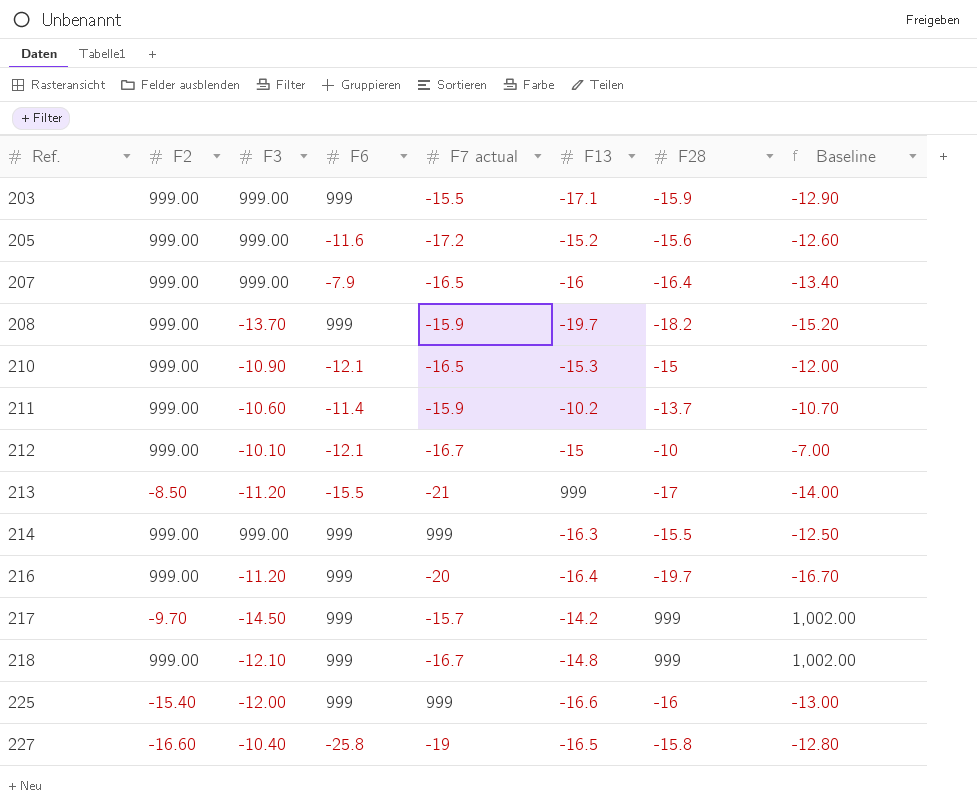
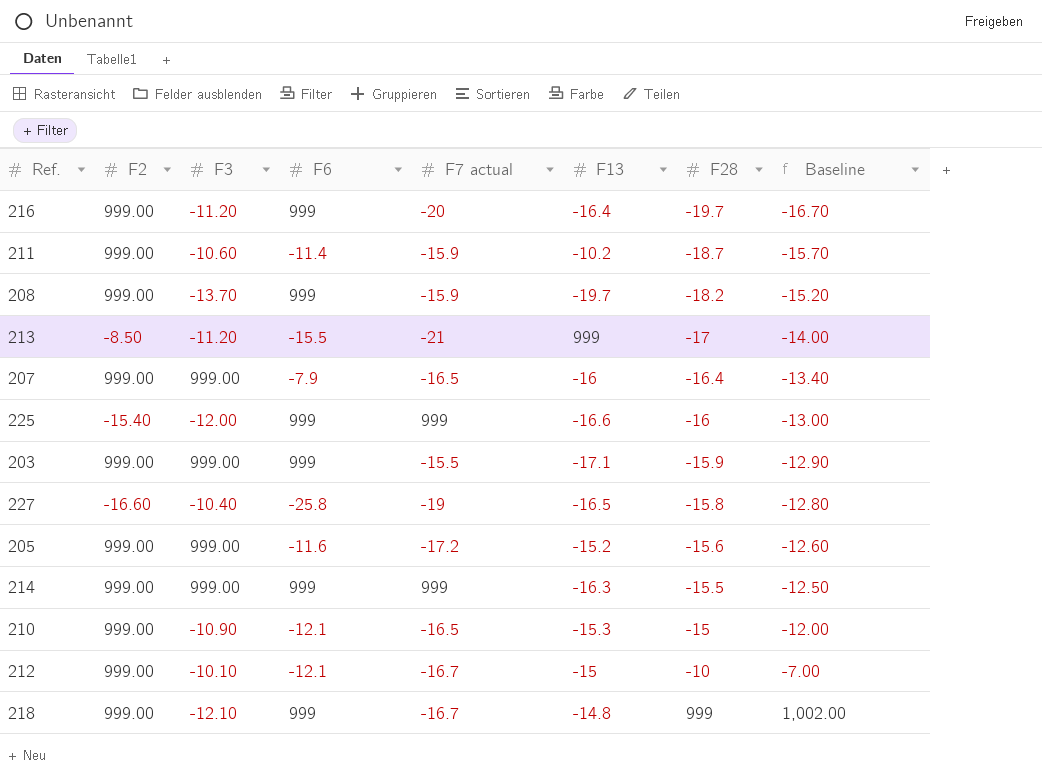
row order: Ref. ascending -> F28 ascending
row 217: -9.70 | -14.50 | 999 | -15.7 | -14.2 | 999 | 1,002.00 -> none
211 | F28: -13.7 -> -18.7
211 | Baseline: -10.70 -> -15.70

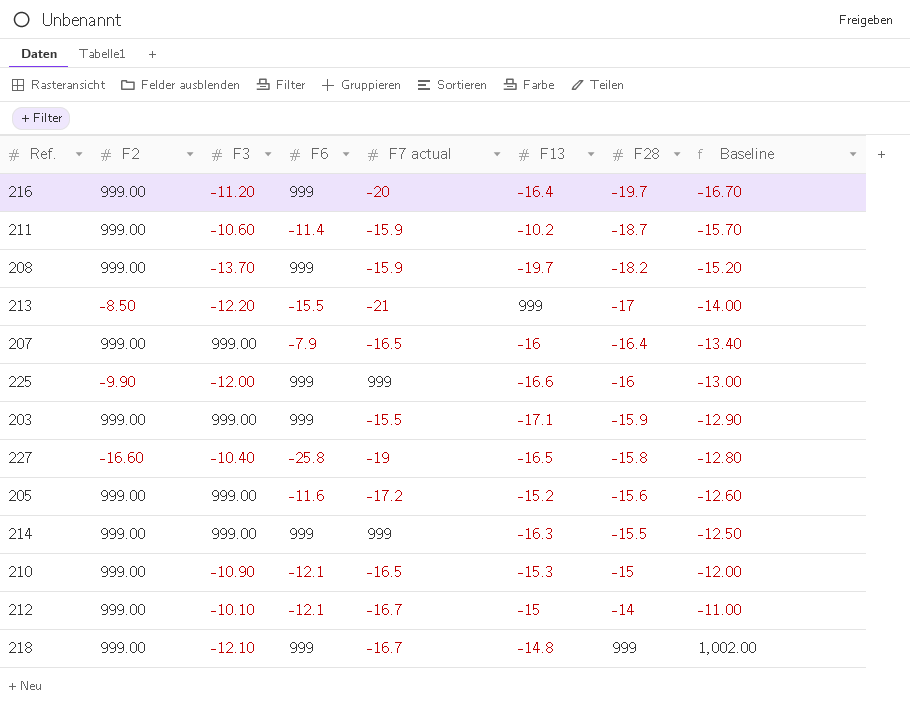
213 | F3: -11.20 -> -12.20
225 | F2: -15.40 -> -9.90
212 | F28: -10 -> -14
212 | Baseline: -7.00 -> -11.00

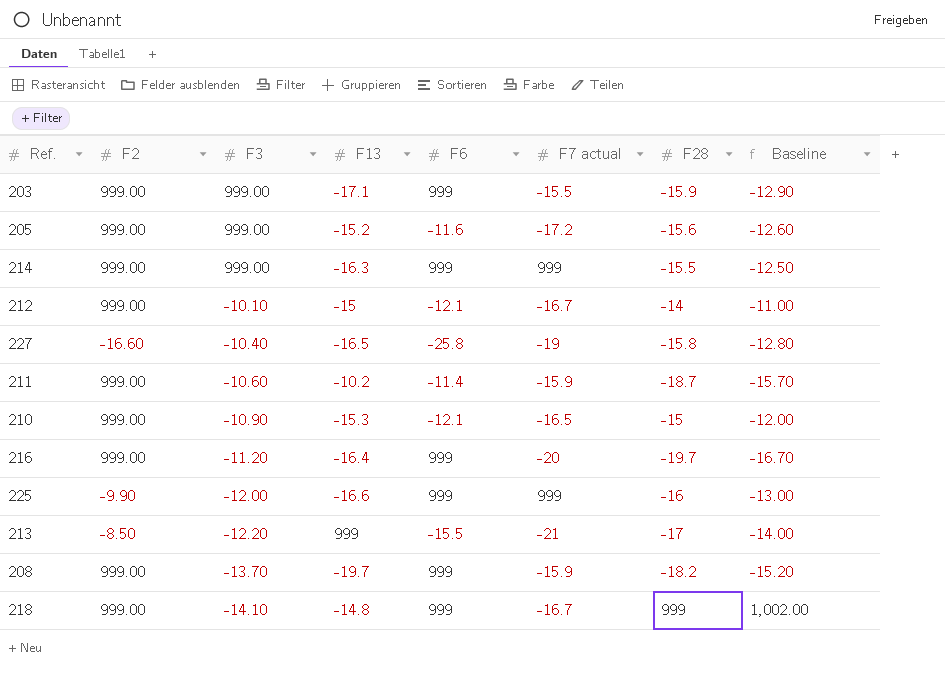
row order: F28 ascending -> F3 descending
column F13 | position: 6 -> 4
row 207: 999.00 | 999.00 | -7.9 | -16.5 | -16 | -16.4 | -13.40 -> none
218 | F3: -12.10 -> -14.10

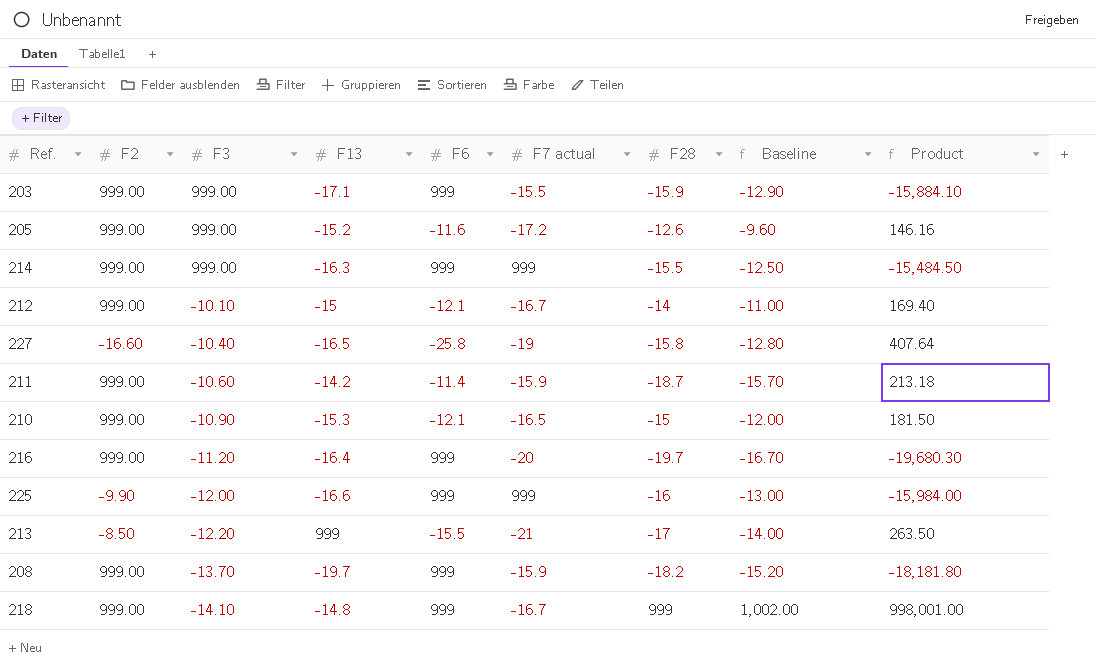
column Product | formula: none -> [F6] * [F28]
205 | F28: -15.6 -> -12.6
205 | Baseline: -12.60 -> -9.60
211 | F13: -10.2 -> -14.2

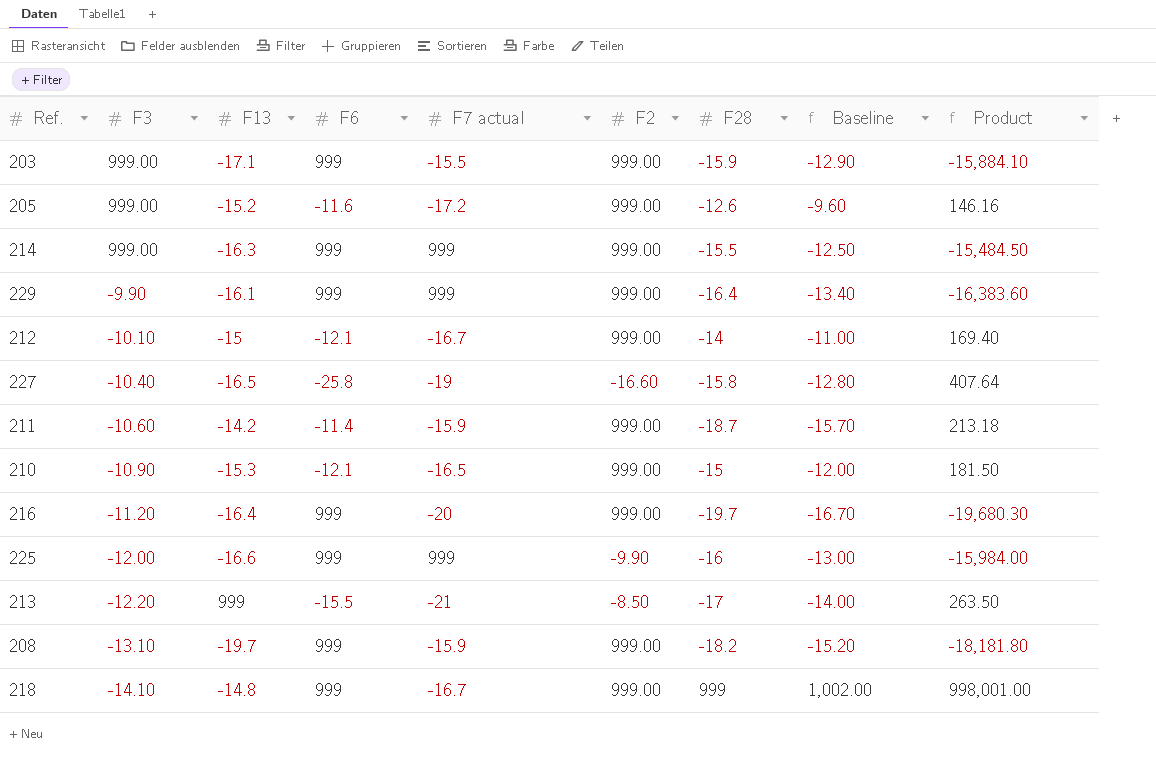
column F2 | position: 2 -> 6
row 229: none -> -9.90 | -16.1 | 999 | 999 | 999.00 | -16.4 | -13.40 | -16,383.60
208 | F3: -13.70 -> -13.10

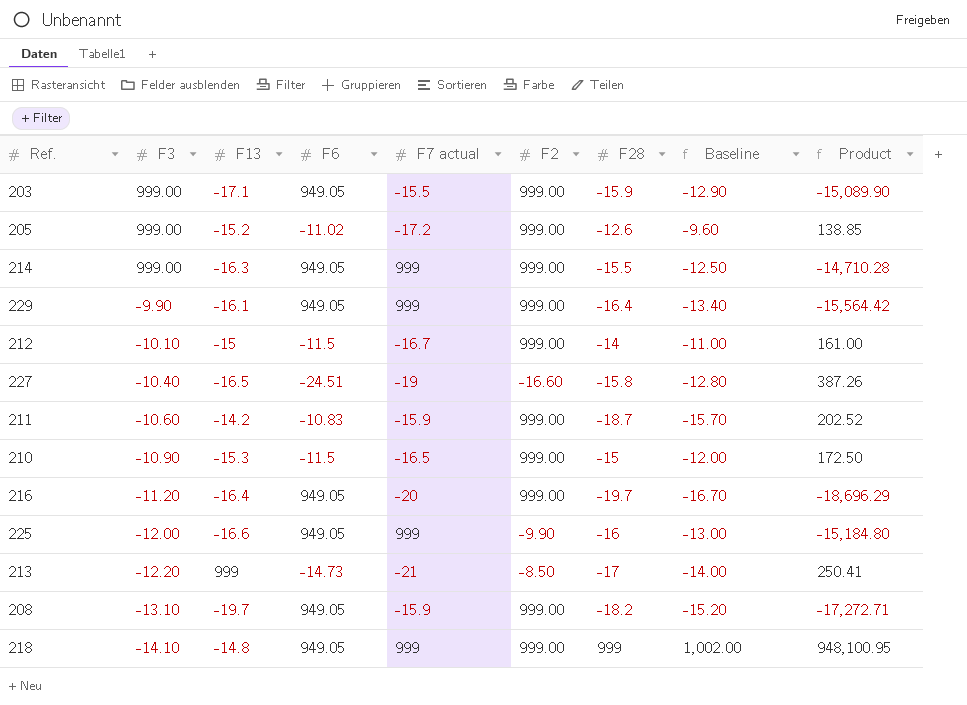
203 | F6: 999 -> 949.05
203 | Product: -15,884.10 -> -15,089.90
205 | F6: -11.6 -> -11.02
205 | Product: 146.16 -> 138.85
214 | F6: 999 -> 949.05
214 | Product: -15,484.50 -> -14,710.28
229 | F6: 999 -> 949.05
229 | Product: -16,383.60 -> -15,564.42
212 | F6: -12.1 -> -11.5
212 | Product: 169.40 -> 161.00
227 | F6: -25.8 -> -24.51
227 | Product: 407.64 -> 387.26
211 | F6: -11.4 -> -10.83
211 | Product: 213.18 -> 202.52
210 | F6: -12.1 -> -11.5
210 | Product: 181.50 -> 172.50
216 | F6: 999 -> 949.05
216 | Product: -19,680.30 -> -18,696.29
225 | F6: 999 -> 949.05
225 | Product: -15,984.00 -> -15,184.80
213 | F6: -15.5 -> -14.73
213 | Product: 263.50 -> 250.41
208 | F6: 999 -> 949.05
208 | Product: -18,181.80 -> -17,272.71
218 | F6: 999 -> 949.05
218 | F7 actual: -16.7 -> 999
218 | Product: 998,001.00 -> 948,100.95

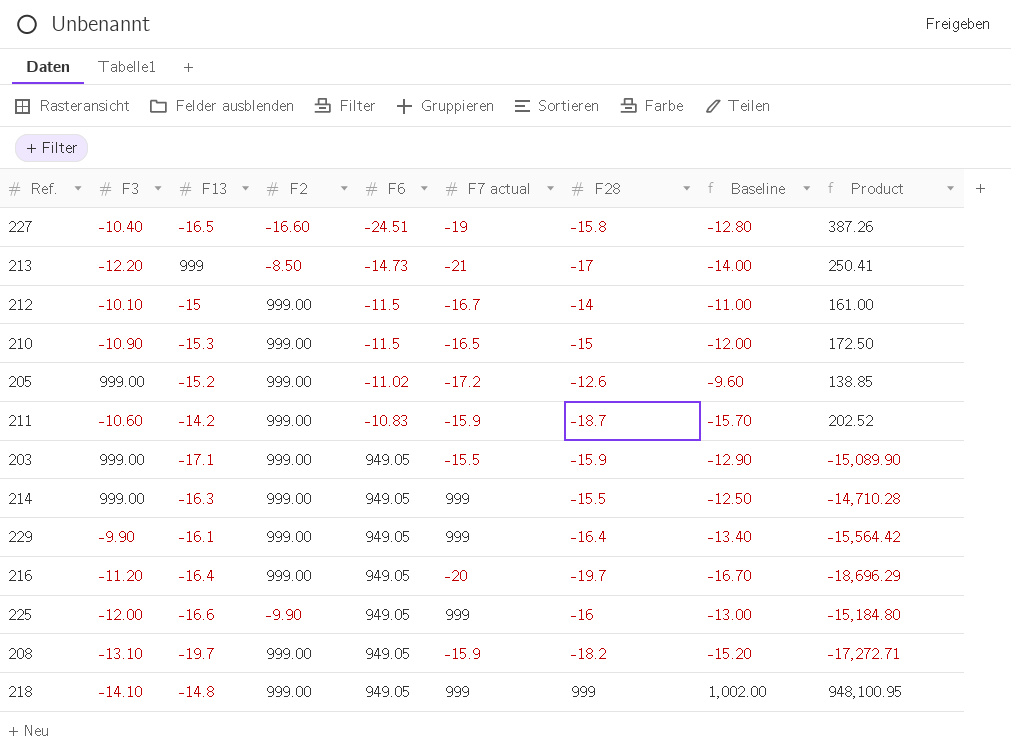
row order: F3 descending -> F6 ascending
column F2 | position: 6 -> 4

